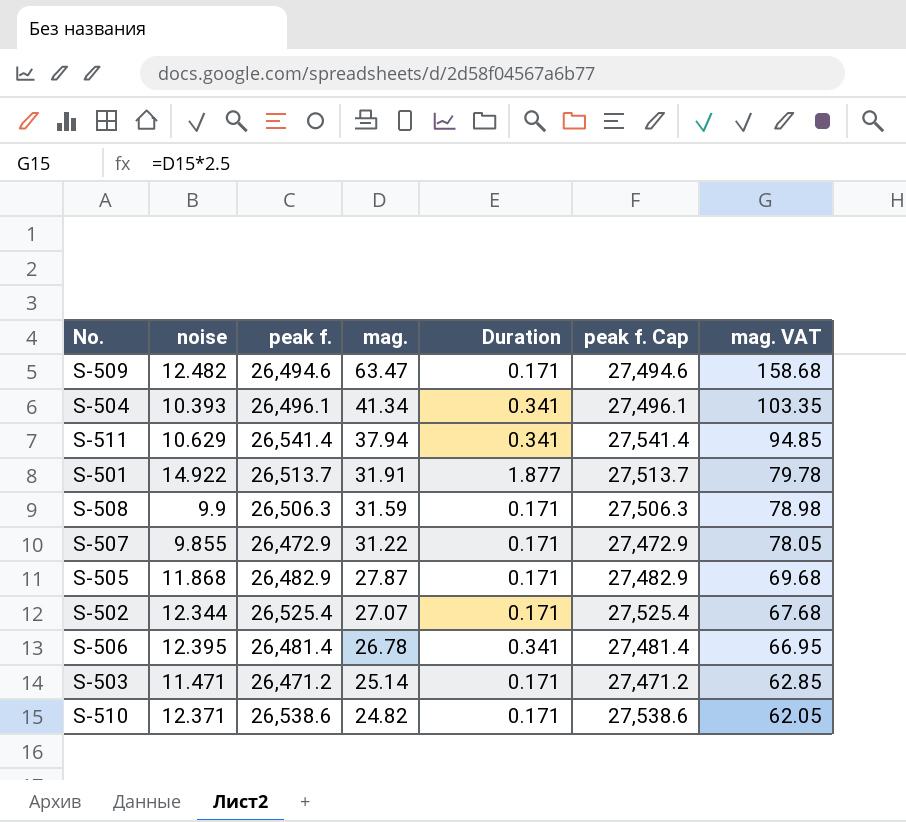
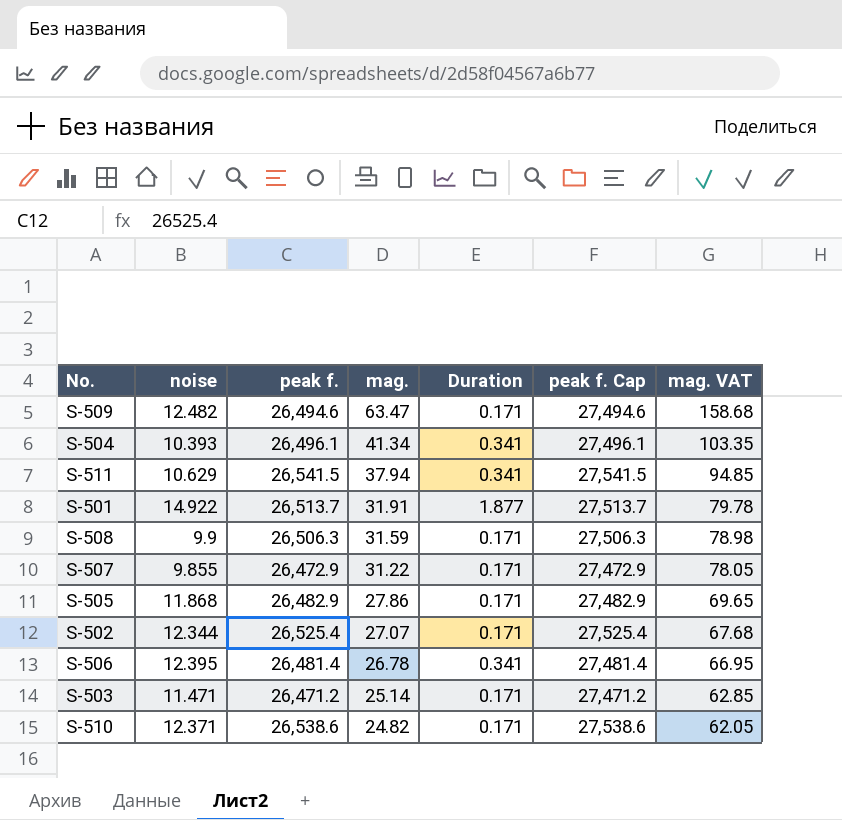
S-511 | peak f.: 26,541.4 -> 26,541.5
S-511 | peak f. Cap: 27,541.4 -> 27,541.5
S-505 | mag.: 27.87 -> 27.86
S-505 | mag. VAT: 69.68 -> 69.65

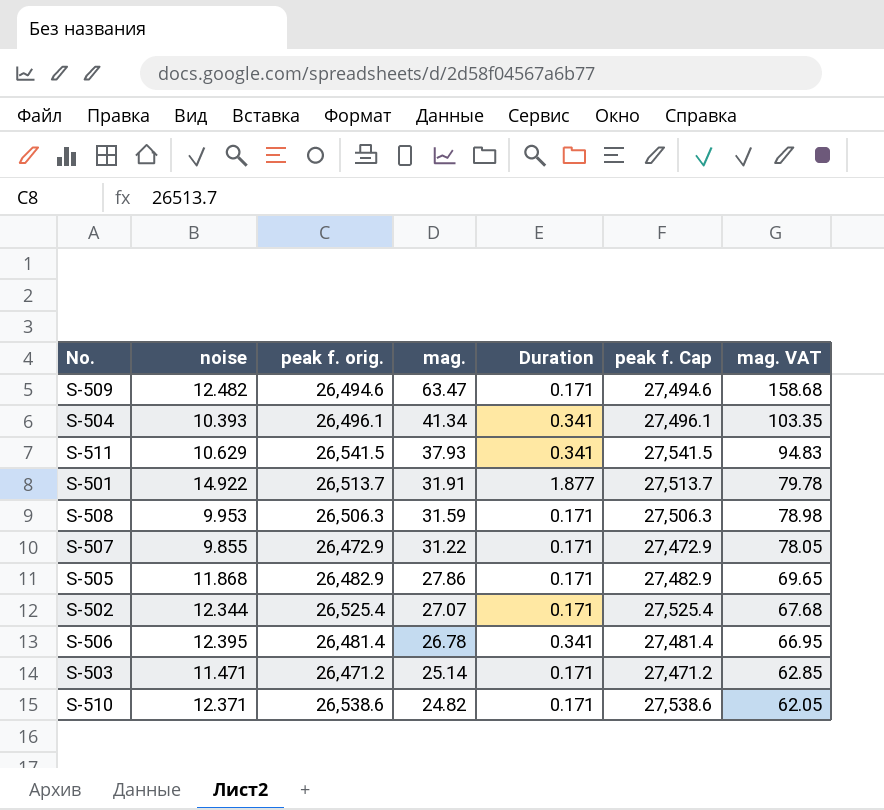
column name: peak f. -> peak f. orig.
S-511 | mag.: 37.94 -> 37.93
S-511 | mag. VAT: 94.85 -> 94.83
S-508 | noise: 9.9 -> 9.953

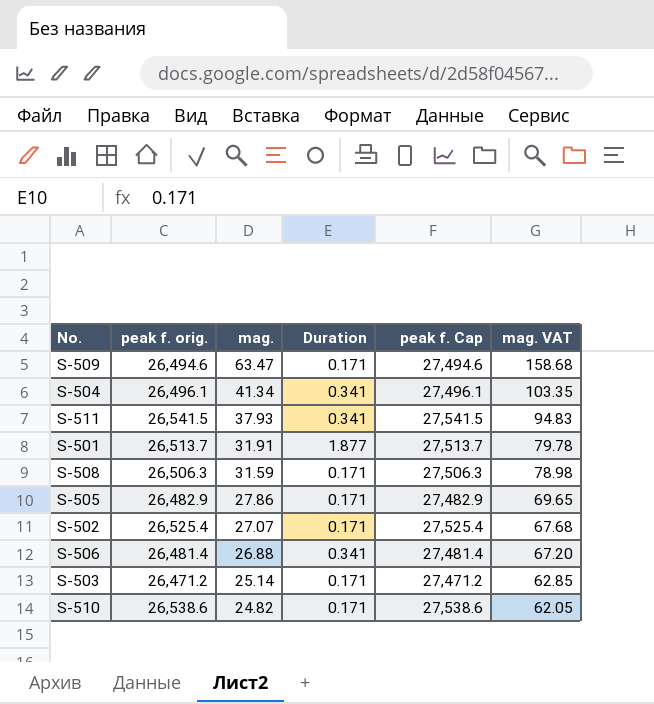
column noise | position: 2 -> none
row S-507: 9.855 | 26,472.9 | 31.22 | 0.171 | 27,472.9 | 78.05 -> none
S-506 | mag.: 26.78 -> 26.88
S-506 | mag. VAT: 66.95 -> 67.20

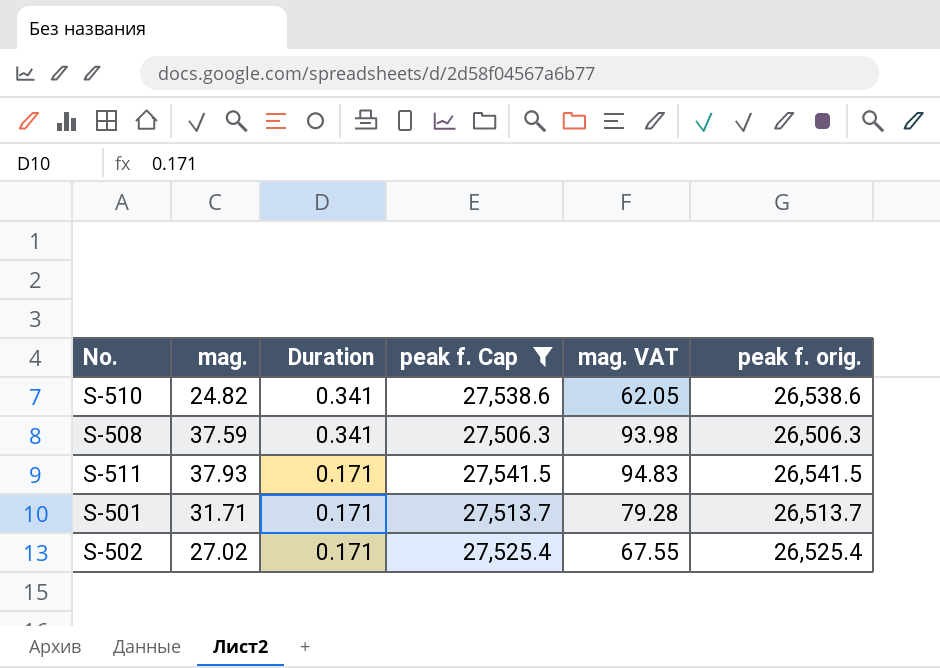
filter: none -> peak f. Cap >= 27,506.3
row order: mag. descending -> Duration descending
column peak f. orig. | position: 2 -> 6
S-510 | Duration: 0.171 -> 0.341
S-508 | mag.: 31.59 -> 37.59
S-508 | Duration: 0.171 -> 0.341
S-508 | mag. VAT: 78.98 -> 93.98
S-511 | Duration: 0.341 -> 0.171
S-501 | mag.: 31.91 -> 31.71
S-501 | Duration: 1.877 -> 0.171
S-501 | mag. VAT: 79.78 -> 79.28
S-502 | mag.: 27.07 -> 27.02
S-502 | mag. VAT: 67.68 -> 67.55

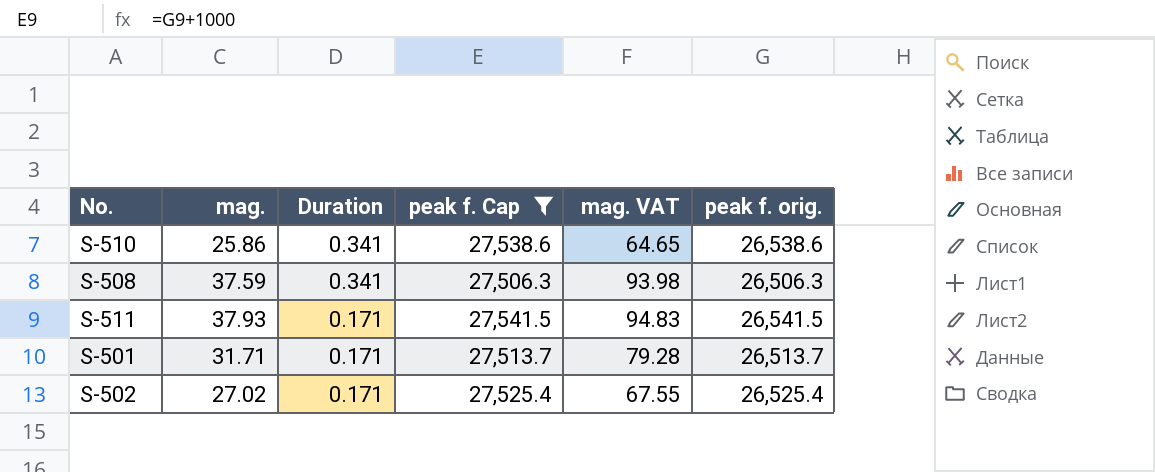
S-510 | mag.: 24.82 -> 25.86
S-510 | mag. VAT: 62.05 -> 64.65

